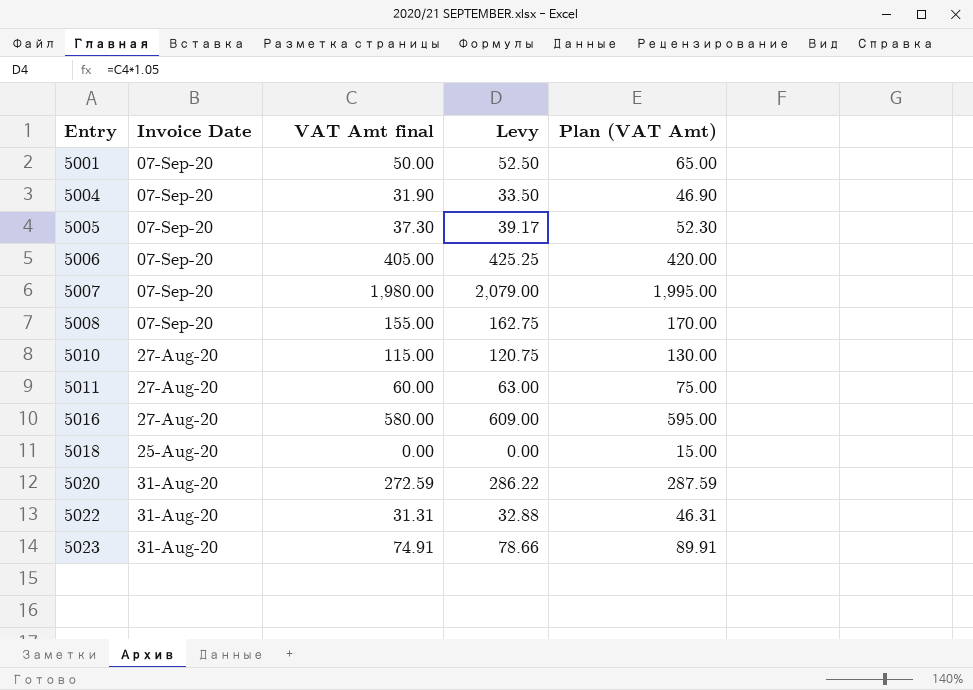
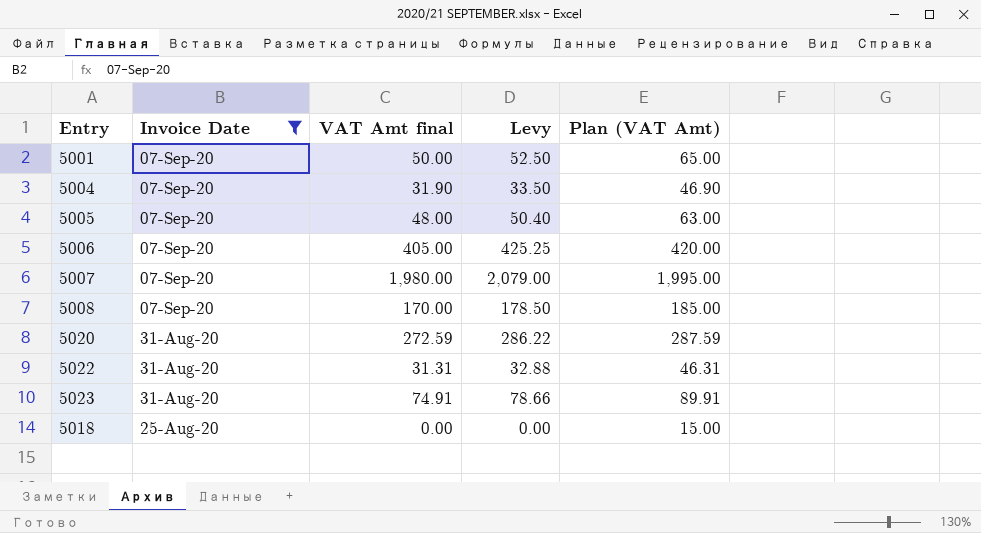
filter: none -> Invoice Date != 27-Aug-20
row order: Entry ascending -> Invoice Date descending
5005 | VAT Amt final: 37.30 -> 48.00
5005 | Levy: 39.17 -> 50.40
5005 | Plan (VAT Amt): 52.30 -> 63.00
5008 | VAT Amt final: 155.00 -> 170.00
5008 | Levy: 162.75 -> 178.50
5008 | Plan (VAT Amt): 170.00 -> 185.00

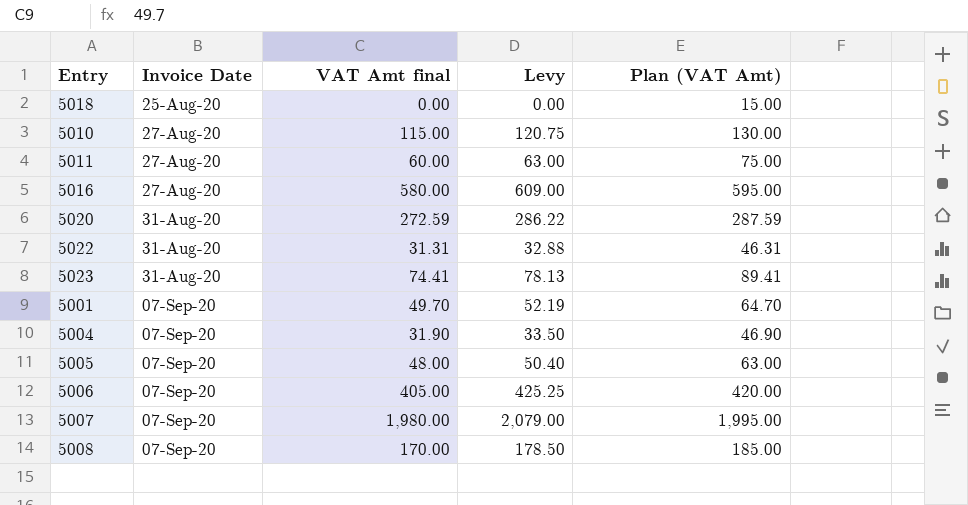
filter: Invoice Date != 27-Aug-20 -> none
row order: Invoice Date descending -> Invoice Date ascending
5023 | VAT Amt final: 74.91 -> 74.41
5023 | Levy: 78.66 -> 78.13
5023 | Plan (VAT Amt): 89.91 -> 89.41
5001 | VAT Amt final: 50.00 -> 49.70
5001 | Levy: 52.50 -> 52.19
5001 | Plan (VAT Amt): 65.00 -> 64.70

